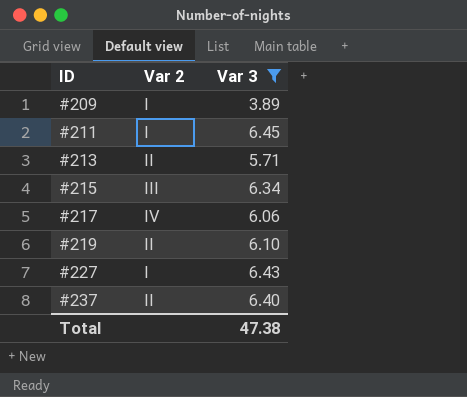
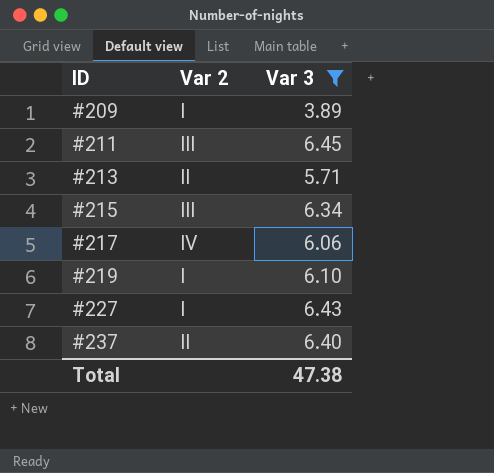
#211 | Var 2: I -> III
#219 | Var 2: II -> I

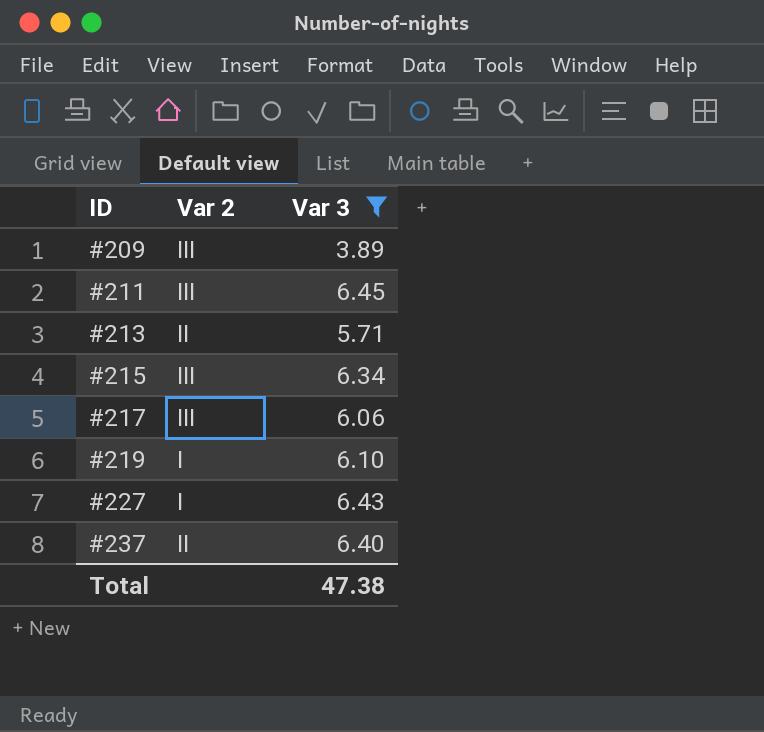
#209 | Var 2: I -> III
#217 | Var 2: IV -> III

